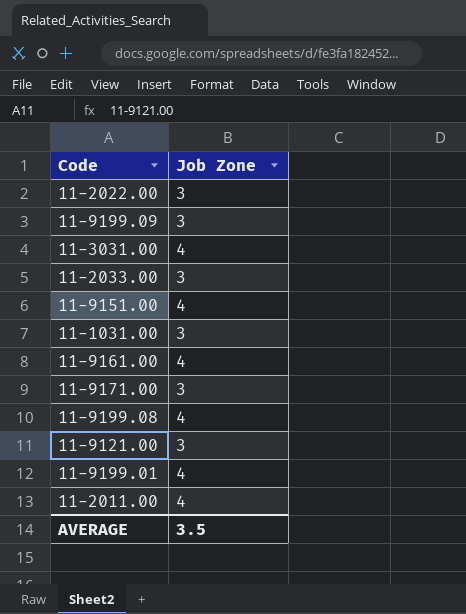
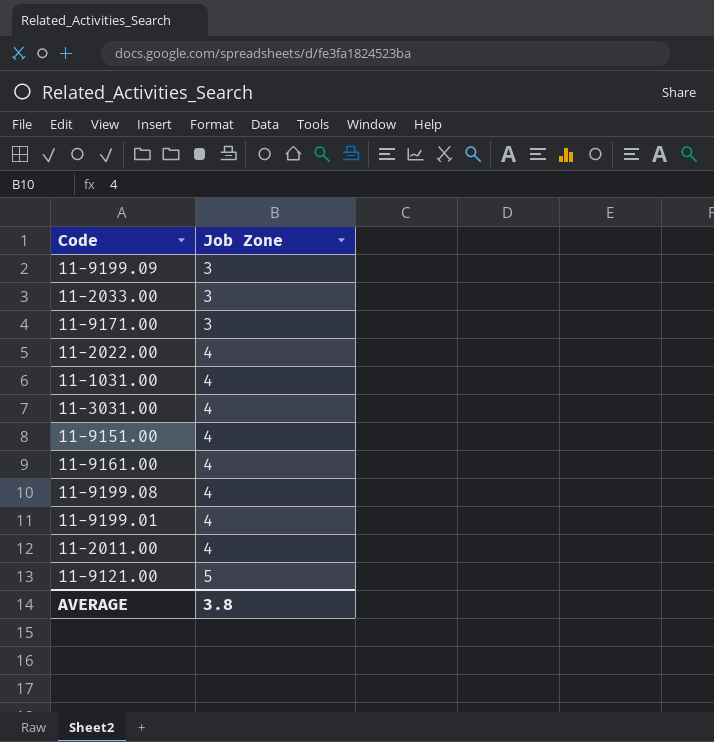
row order: none -> Job Zone ascending
11-2022.00 | Job Zone: 3 -> 4
11-1031.00 | Job Zone: 3 -> 4
11-9121.00 | Job Zone: 3 -> 5
AVERAGE | Job Zone: 3.5 -> 3.8

